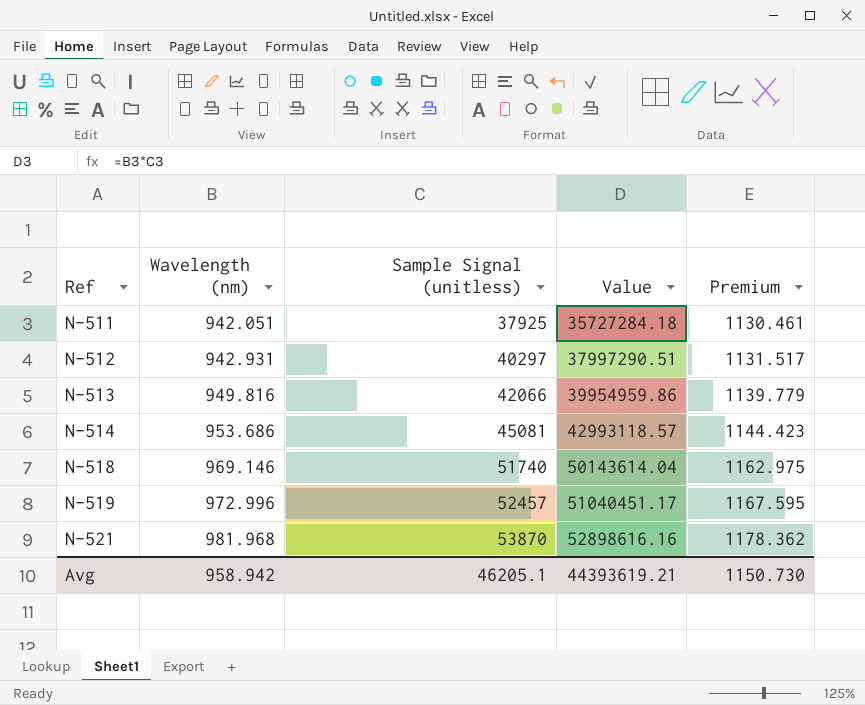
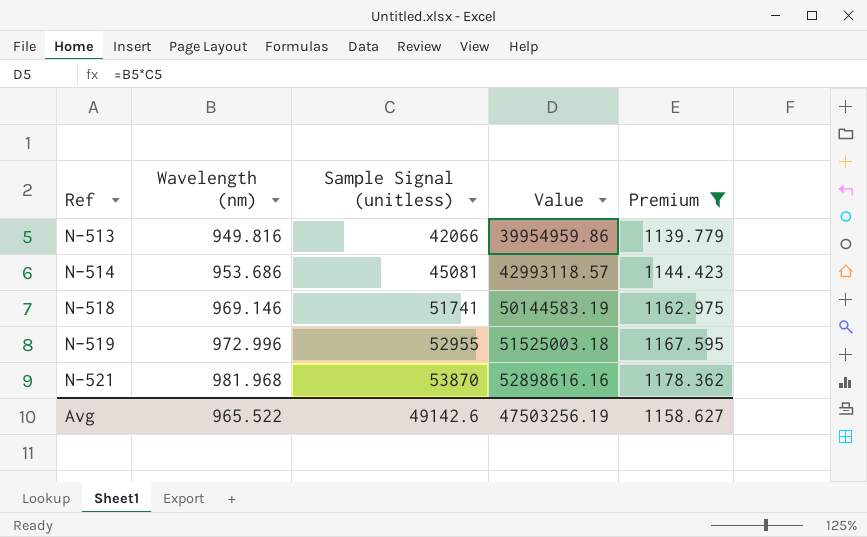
filter: none -> Premium >= 1139.779
N-518 | Sample Signal (unitless): 51740 -> 51741
N-518 | Value: 50143614.04 -> 50144583.19
N-519 | Sample Signal (unitless): 52457 -> 52955
N-519 | Value: 51040451.17 -> 51525003.18
Avg | Wavelength (nm): 958.942 -> 965.522
Avg | Sample Signal (unitless): 46205.1 -> 49142.6
Avg | Value: 44393619.21 -> 47503256.19
Avg | Premium: 1150.730 -> 1158.627

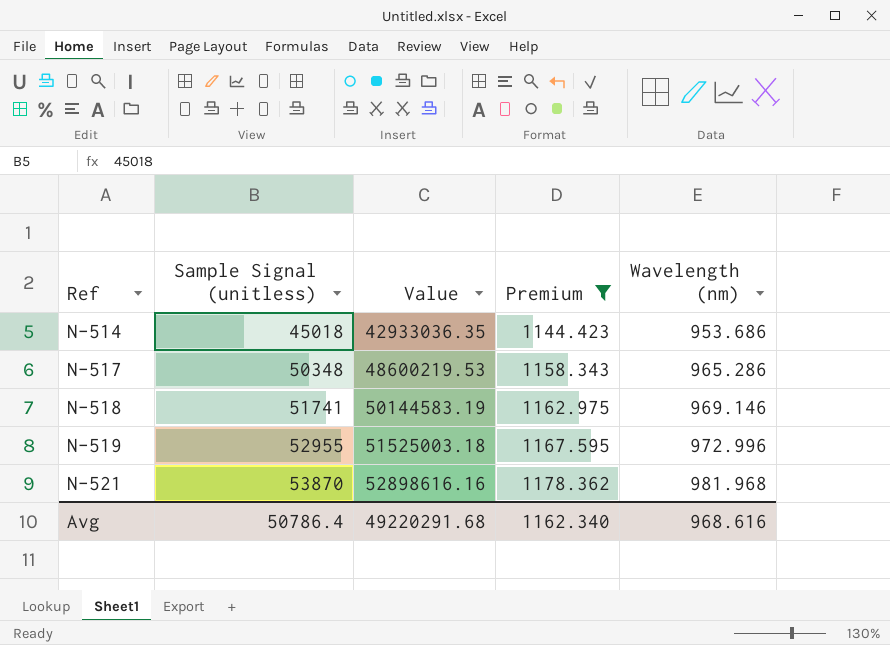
column Wavelength (nm) | position: 2 -> 5
row N-513: 949.816 | 42066 | 39954959.86 | 1139.779 -> none
N-514 | Sample Signal (unitless): 45081 -> 45018
N-514 | Value: 42993118.57 -> 42933036.35
row N-517: none -> 50348 | 48600219.53 | 1158.343 | 965.286
Avg | Sample Signal (unitless): 49142.6 -> 50786.4
Avg | Value: 47503256.19 -> 49220291.68
Avg | Premium: 1158.627 -> 1162.340
Avg | Wavelength (nm): 965.522 -> 968.616

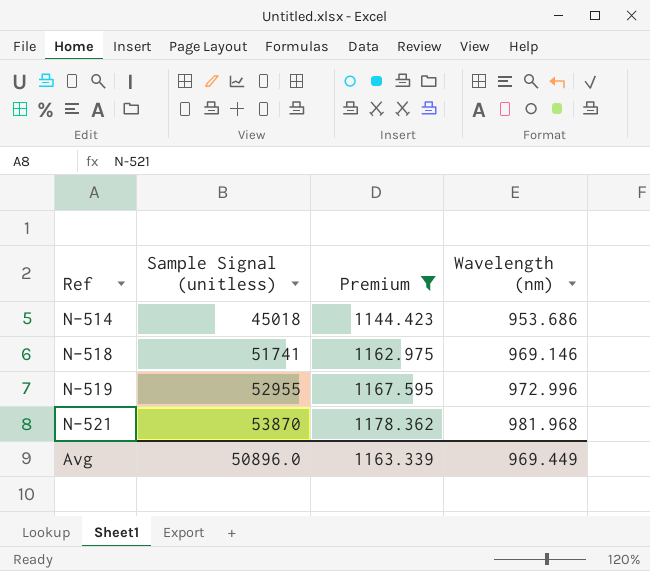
column Value | formula: [Sample Signal (unitless)] * [Wavelength (nm)] -> none
row N-517: 50348 | 48600219.53 | 1158.343 | 965.286 -> none
Avg | Sample Signal (unitless): 50786.4 -> 50896.0
Avg | Premium: 1162.340 -> 1163.339
Avg | Wavelength (nm): 968.616 -> 969.449

